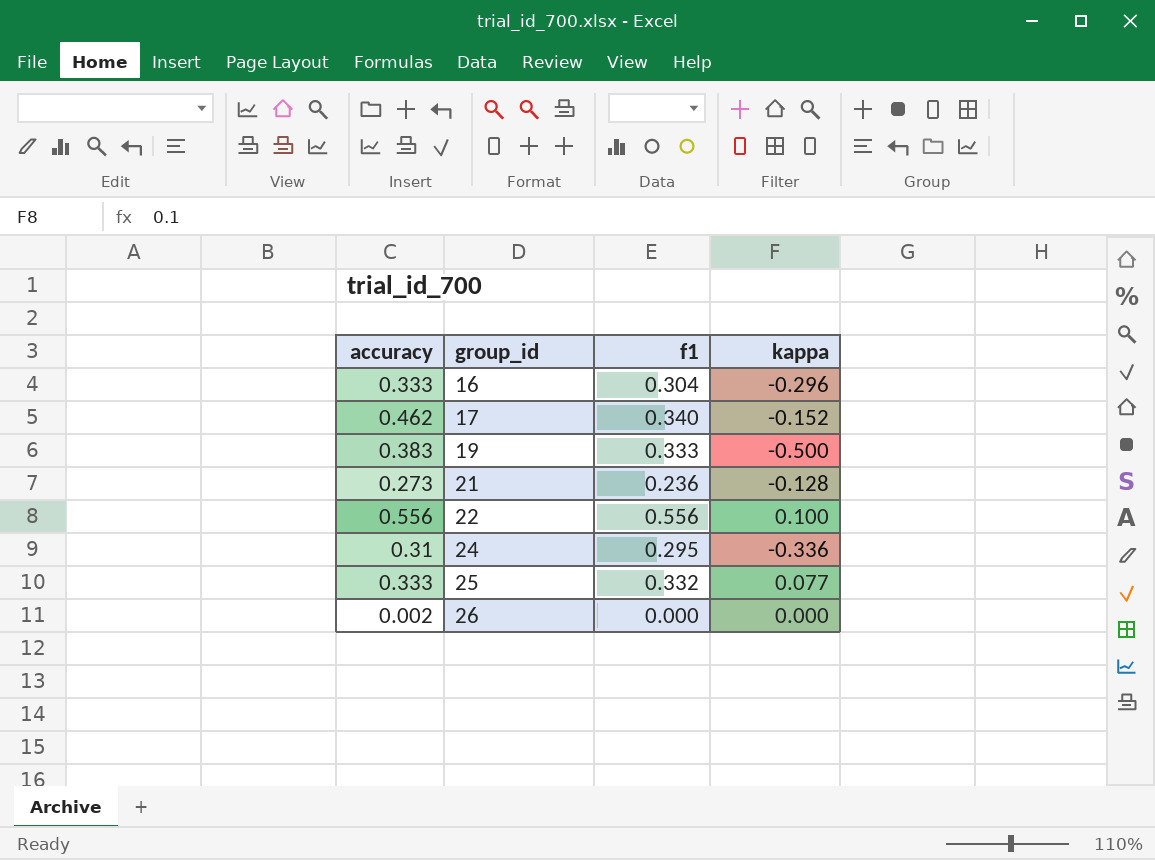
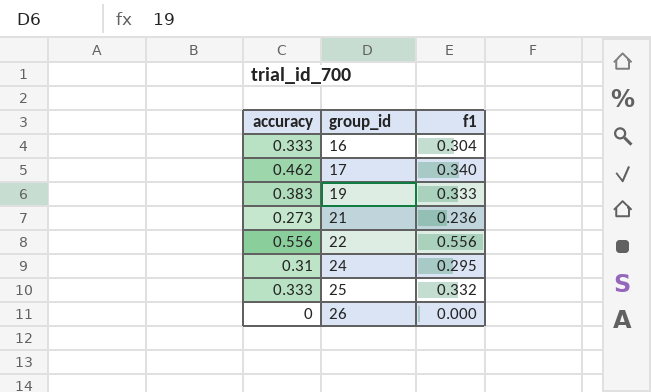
column kappa | position: 4 -> none
26 | accuracy: 0.002 -> 0

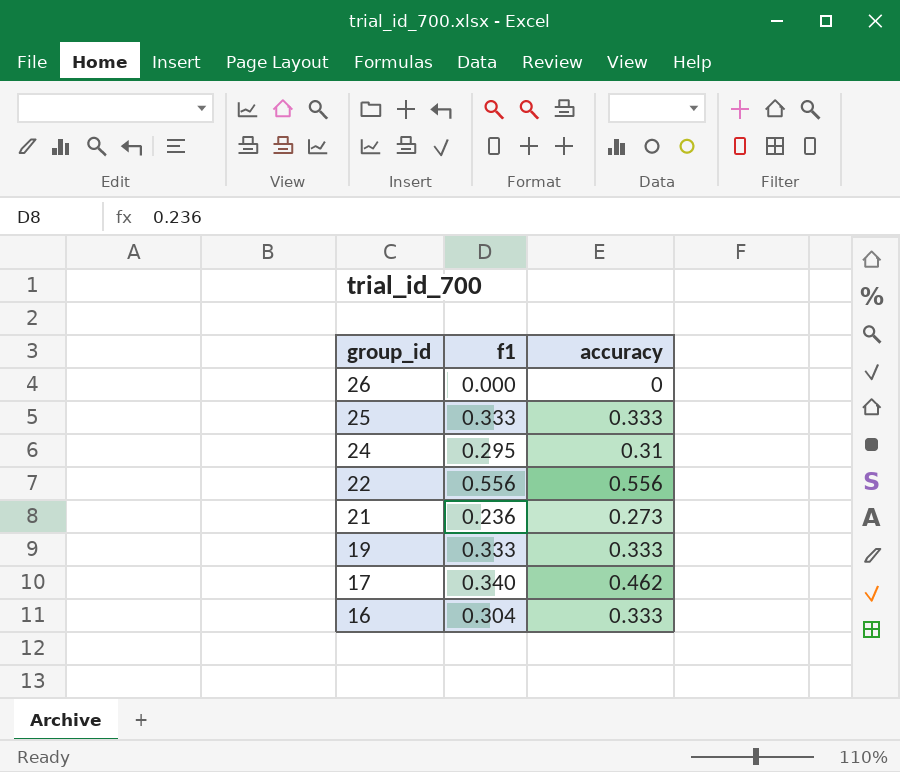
row order: group_id ascending -> group_id descending
column accuracy | position: 1 -> 3
25 | f1: 0.332 -> 0.333
19 | accuracy: 0.383 -> 0.333

